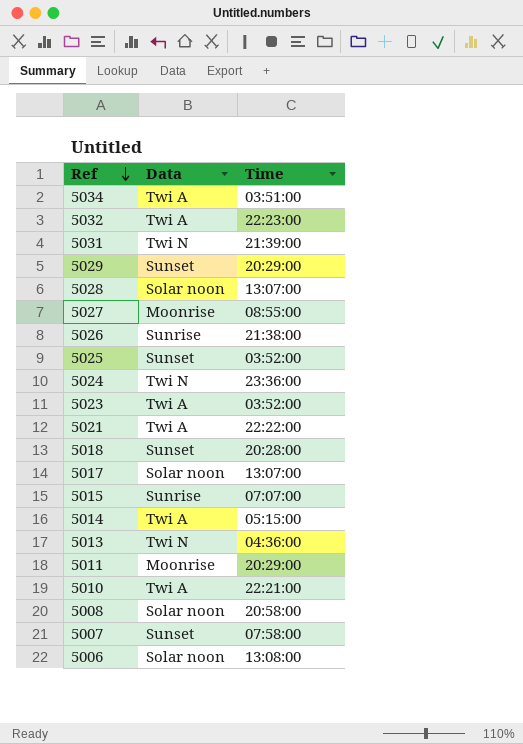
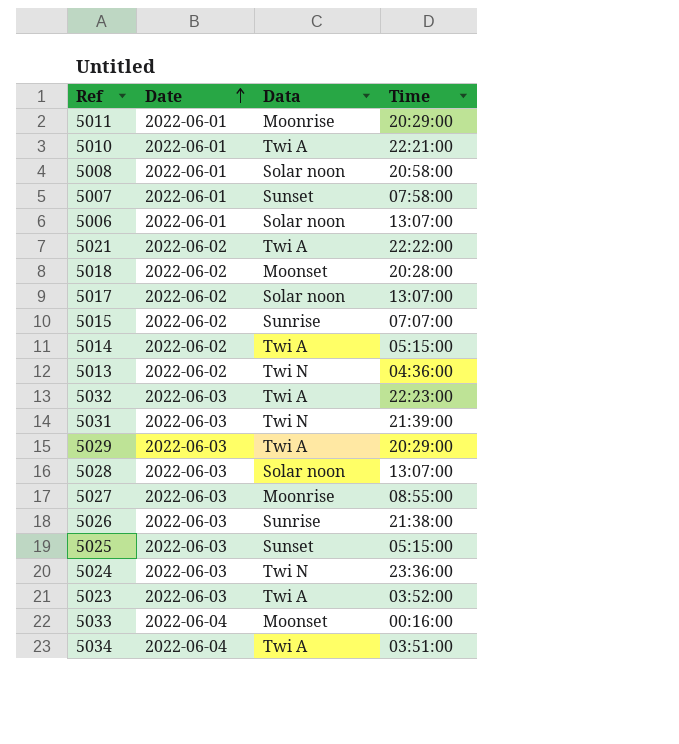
row order: Ref descending -> Date ascending
column Date | position: none -> 2
5006 | Time: 13:08:00 -> 13:07:00
5018 | Data: Sunset -> Moonset
5029 | Data: Sunset -> Twi A
5025 | Time: 03:52:00 -> 05:15:00
row 5033: none -> 2022-06-04 | Moonset | 00:16:00

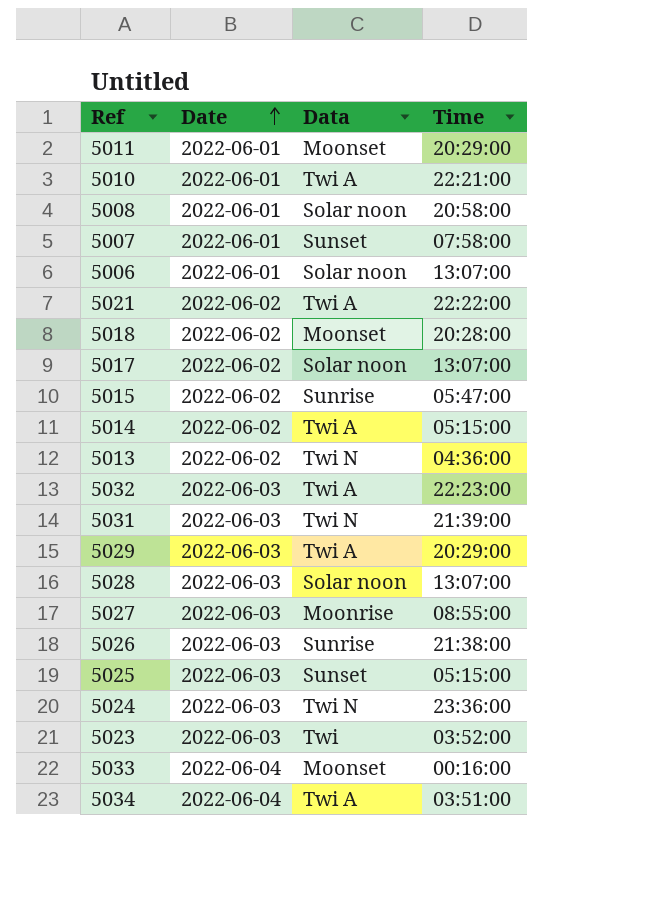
5011 | Data: Moonrise -> Moonset
5015 | Time: 07:07:00 -> 05:47:00
5023 | Data: Twi A -> Twi

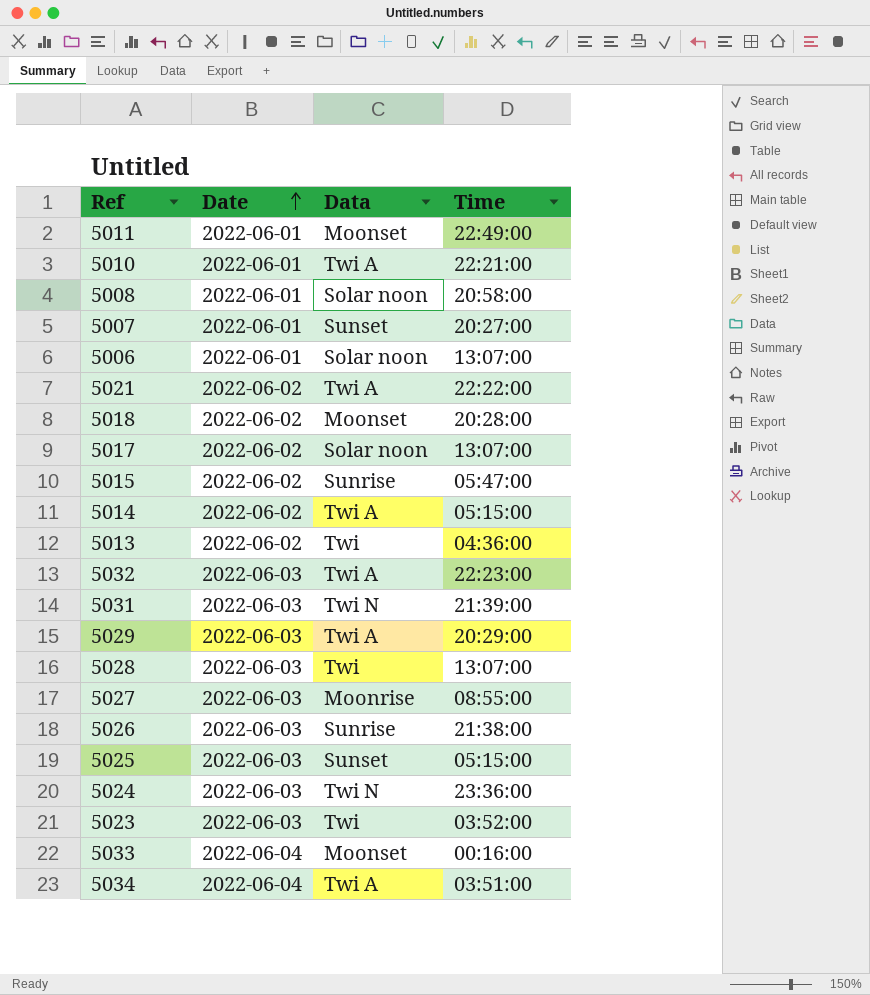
5011 | Time: 20:29:00 -> 22:49:00
5007 | Time: 07:58:00 -> 20:27:00
5013 | Data: Twi N -> Twi
5028 | Data: Solar noon -> Twi

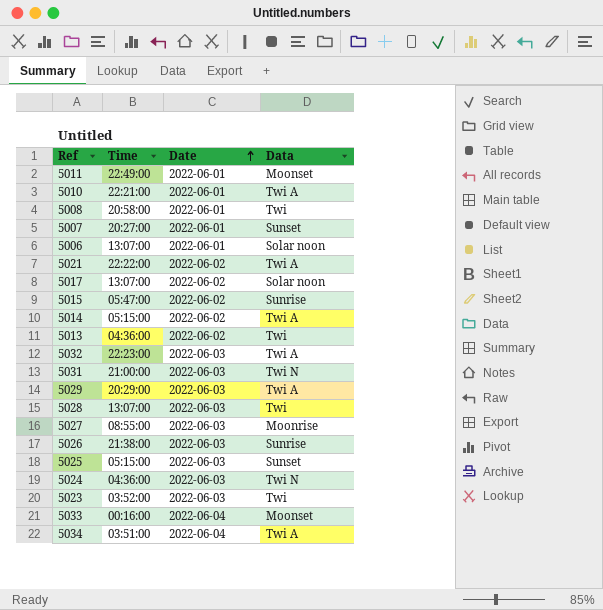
column Time | position: 4 -> 2
row 5018: 2022-06-02 | Moonset | 20:28:00 -> none
5008 | Data: Solar noon -> Twi
5031 | Time: 21:39:00 -> 21:00:00
5024 | Time: 23:36:00 -> 04:36:00

